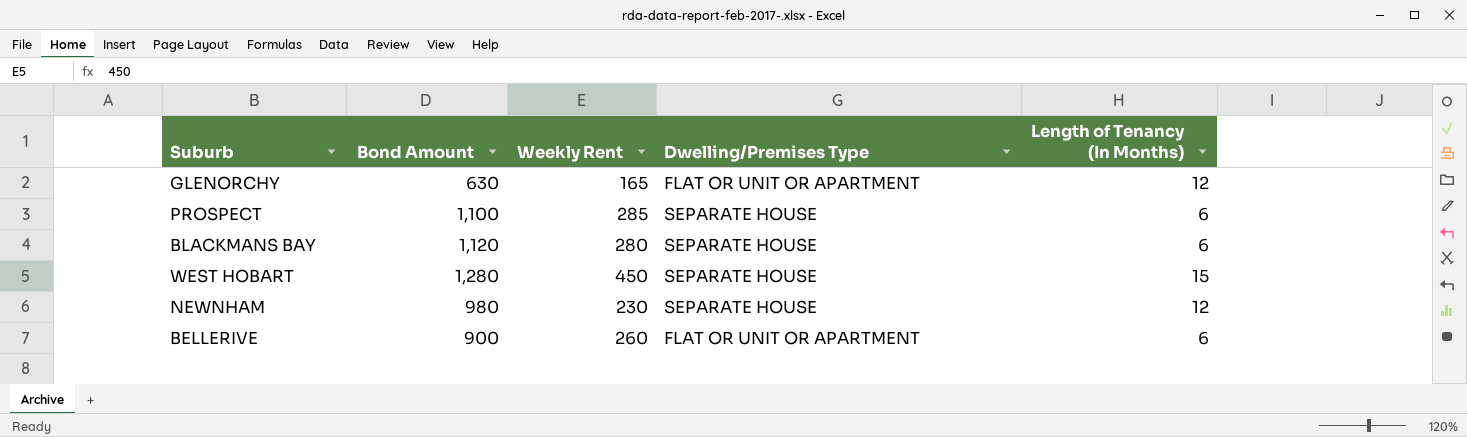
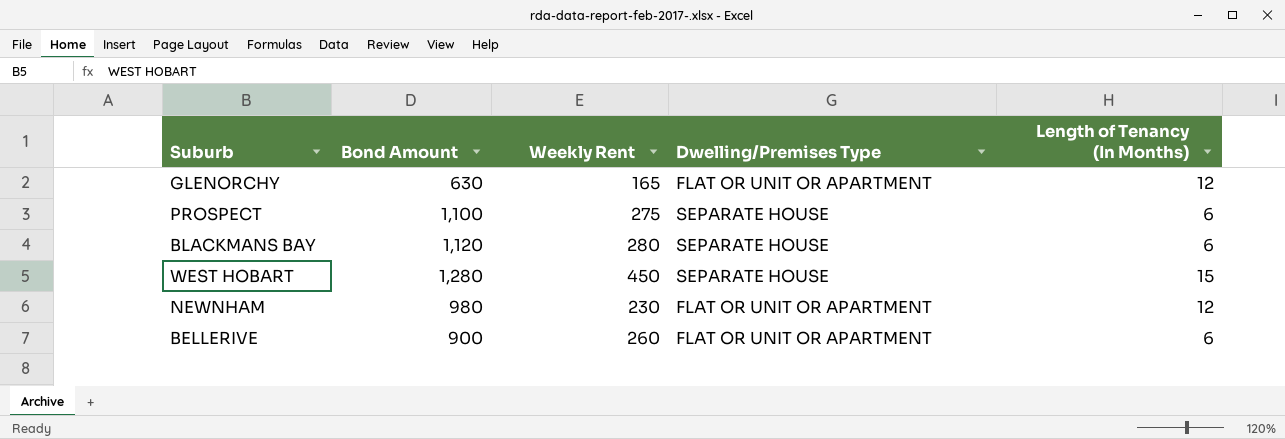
PROSPECT | Weekly Rent: 285 -> 275
NEWNHAM | Dwelling/Premises Type: SEPARATE HOUSE -> FLAT OR UNIT OR APARTMENT

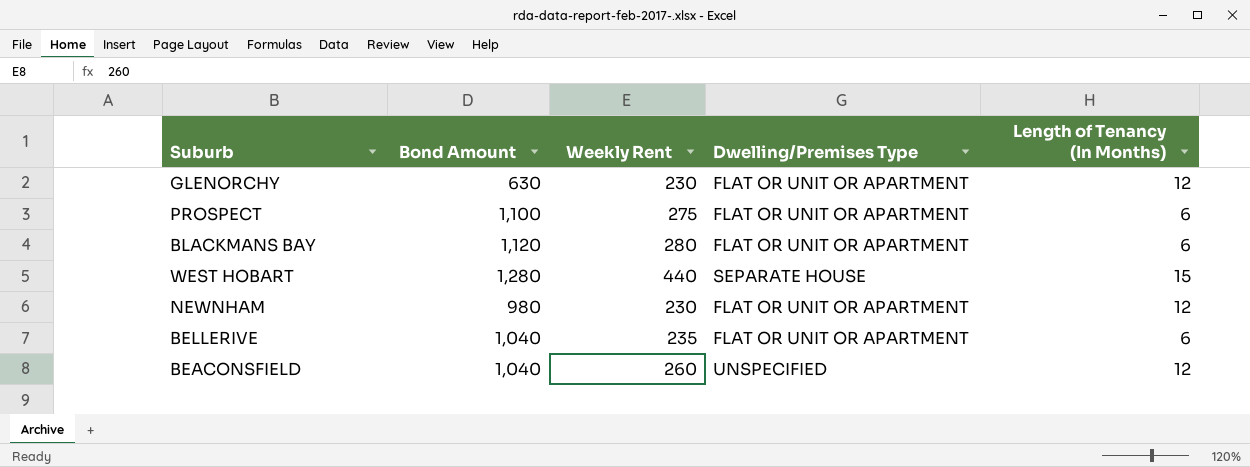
GLENORCHY | Weekly Rent: 165 -> 230
PROSPECT | Dwelling/Premises Type: SEPARATE HOUSE -> FLAT OR UNIT OR APARTMENT
BLACKMANS BAY | Dwelling/Premises Type: SEPARATE HOUSE -> FLAT OR UNIT OR APARTMENT
WEST HOBART | Weekly Rent: 450 -> 440
BELLERIVE | Bond Amount: 900 -> 1,040
BELLERIVE | Weekly Rent: 260 -> 235
row BEACONSFIELD: none -> 1,040 | 260 | UNSPECIFIED | 12

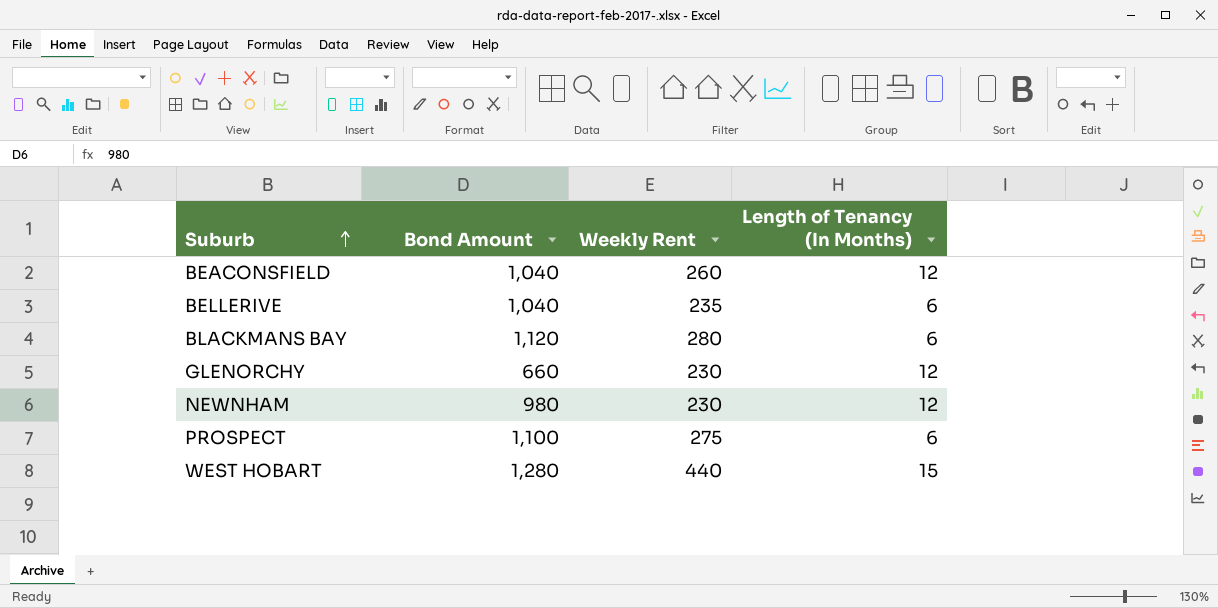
row order: none -> Suburb ascending
column Dwelling/Premises Type | position: 4 -> none
GLENORCHY | Bond Amount: 630 -> 660

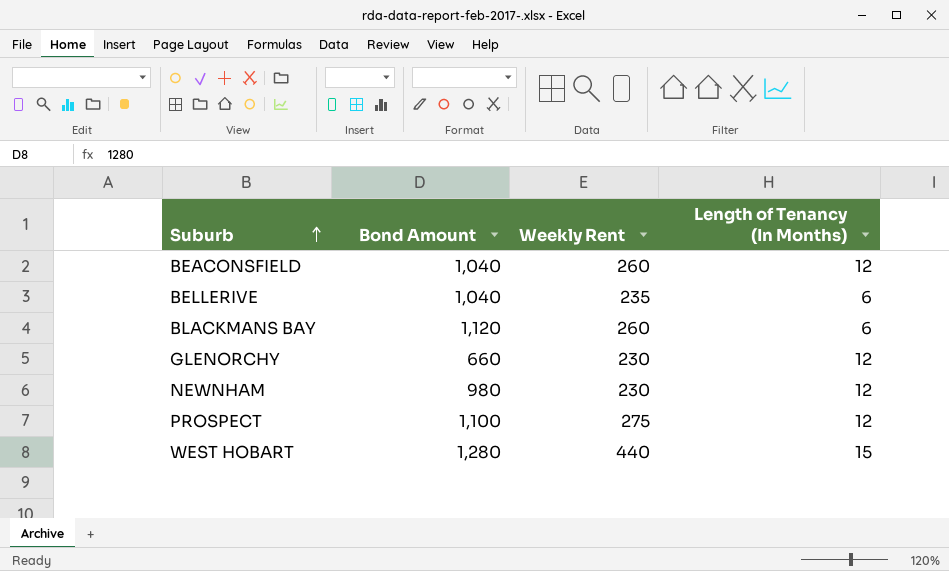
BLACKMANS BAY | Weekly Rent: 280 -> 260
PROSPECT | Length of Tenancy (In Months): 6 -> 12

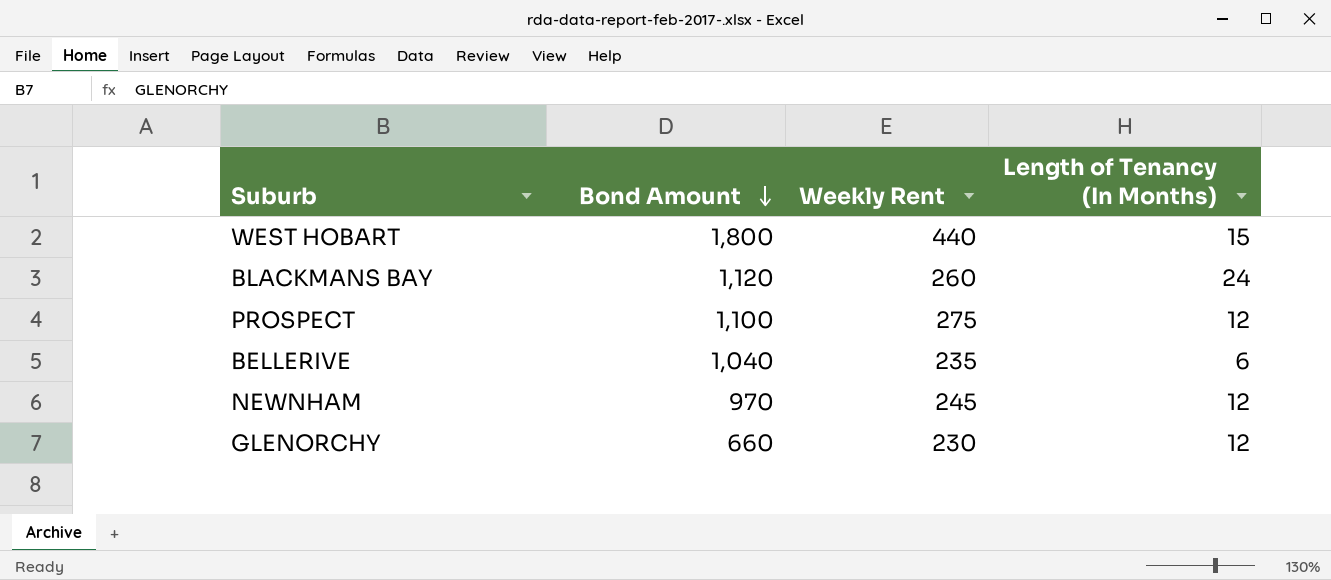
row order: Suburb ascending -> Bond Amount descending
row BEACONSFIELD: 1,040 | 260 | 12 -> none
WEST HOBART | Bond Amount: 1,280 -> 1,800
BLACKMANS BAY | Length of Tenancy (In Months): 6 -> 24
NEWNHAM | Bond Amount: 980 -> 970
NEWNHAM | Weekly Rent: 230 -> 245

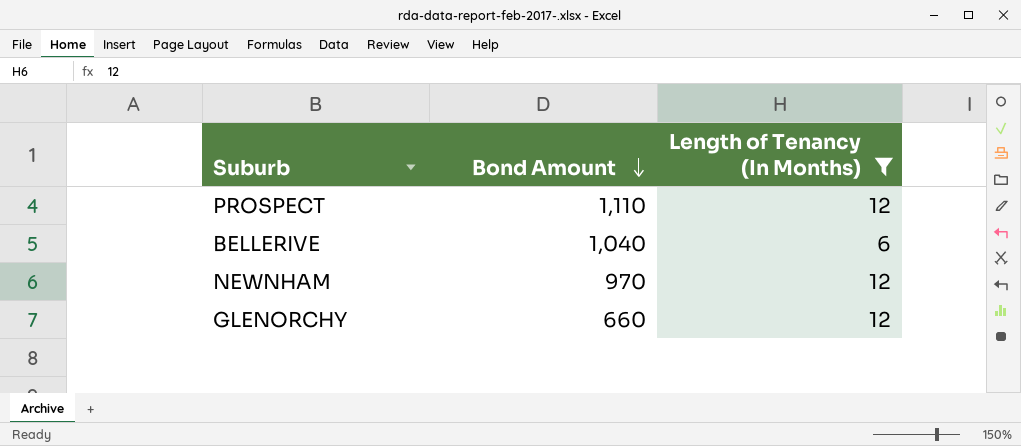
filter: none -> Length of Tenancy (In Months) <= 12
column Weekly Rent | position: 3 -> none
PROSPECT | Bond Amount: 1,100 -> 1,110

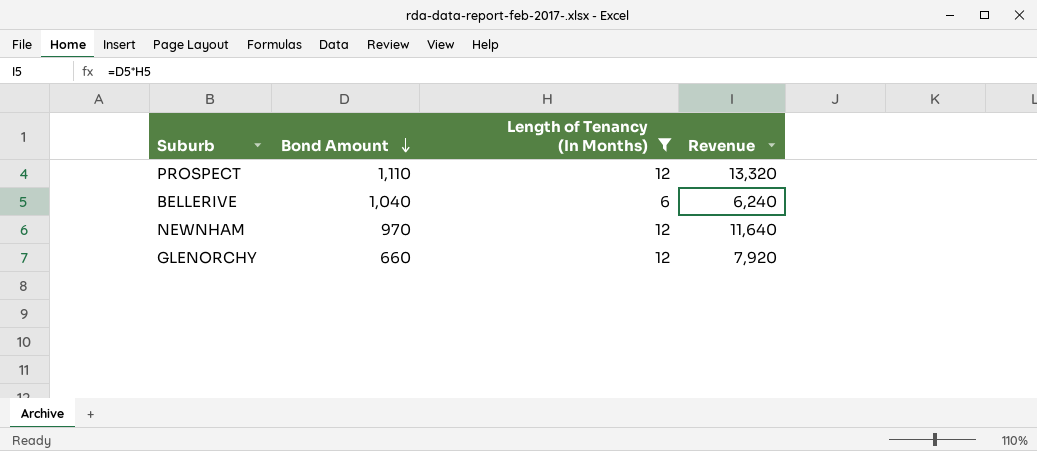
column Revenue | formula: none -> [Bond Amount] * [Length of Tenancy (In Months)]

